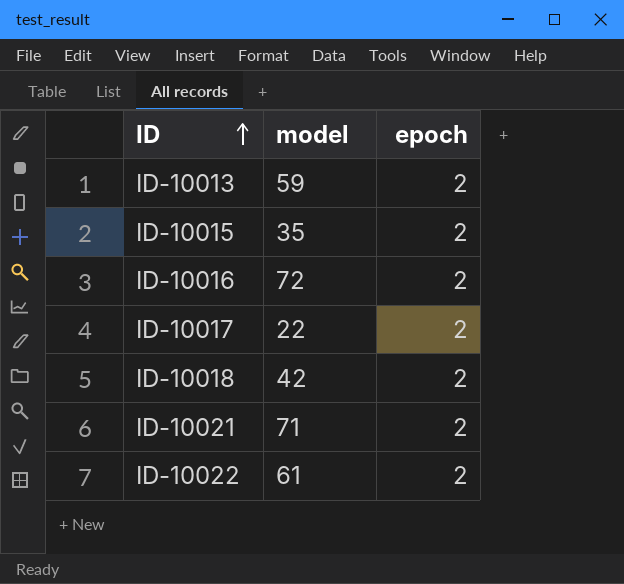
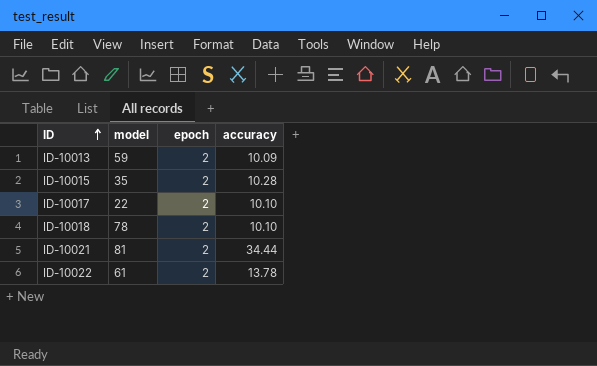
column accuracy | position: none -> 4
row ID-10016: 72 | 2 -> none
ID-10018 | model: 42 -> 78
ID-10021 | model: 71 -> 81

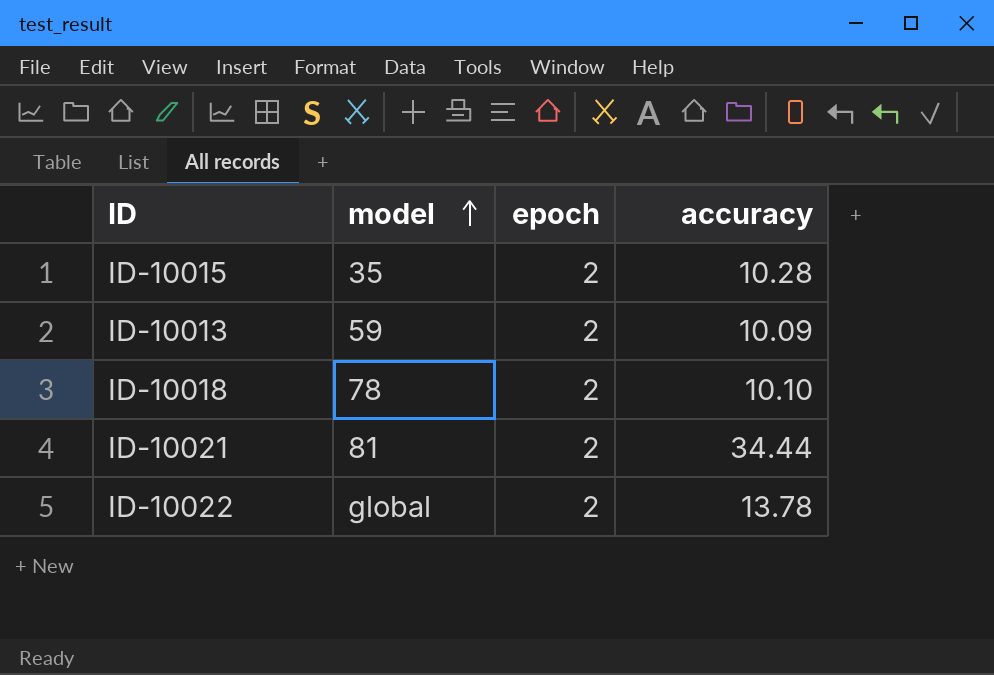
row order: ID ascending -> model ascending
row ID-10017: 22 | 2 | 10.10 -> none
ID-10022 | model: 61 -> global

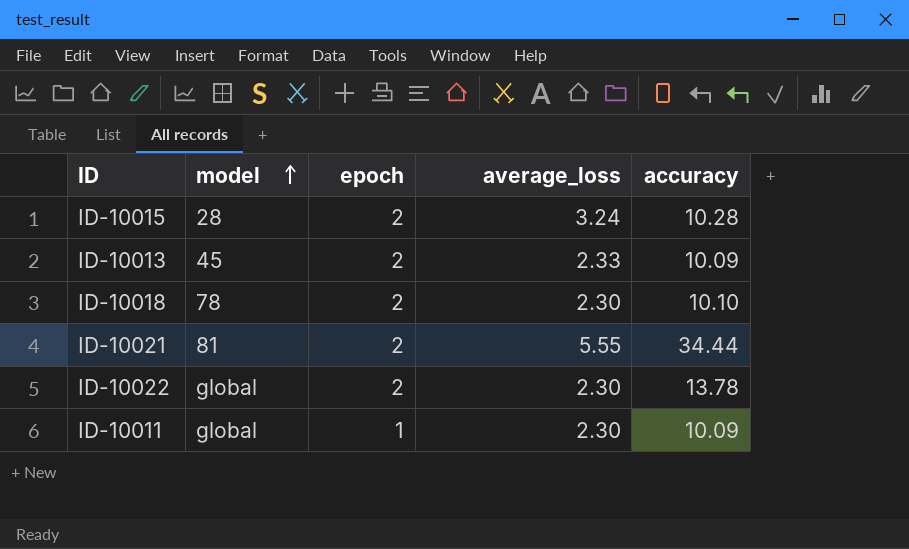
column average_loss | position: none -> 4
ID-10015 | model: 35 -> 28
ID-10013 | model: 59 -> 45
row ID-10011: none -> global | 1 | 2.30 | 10.09

